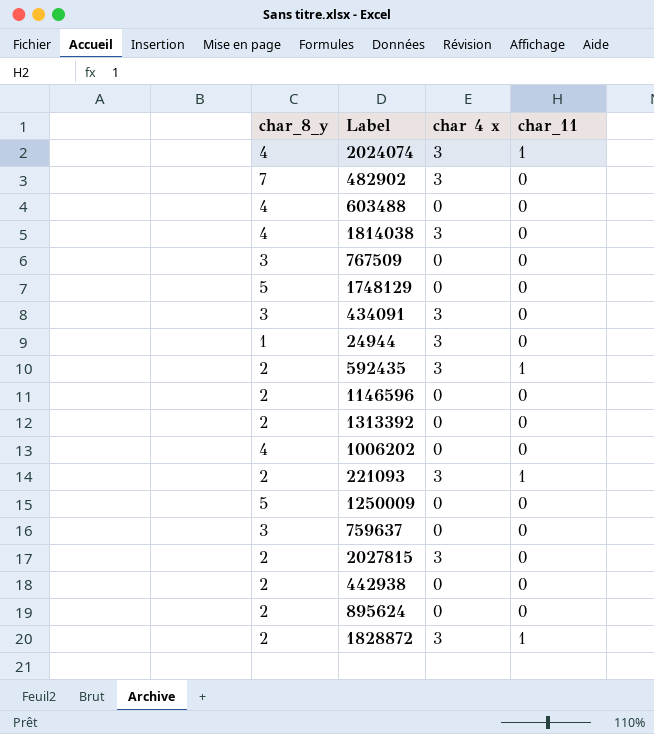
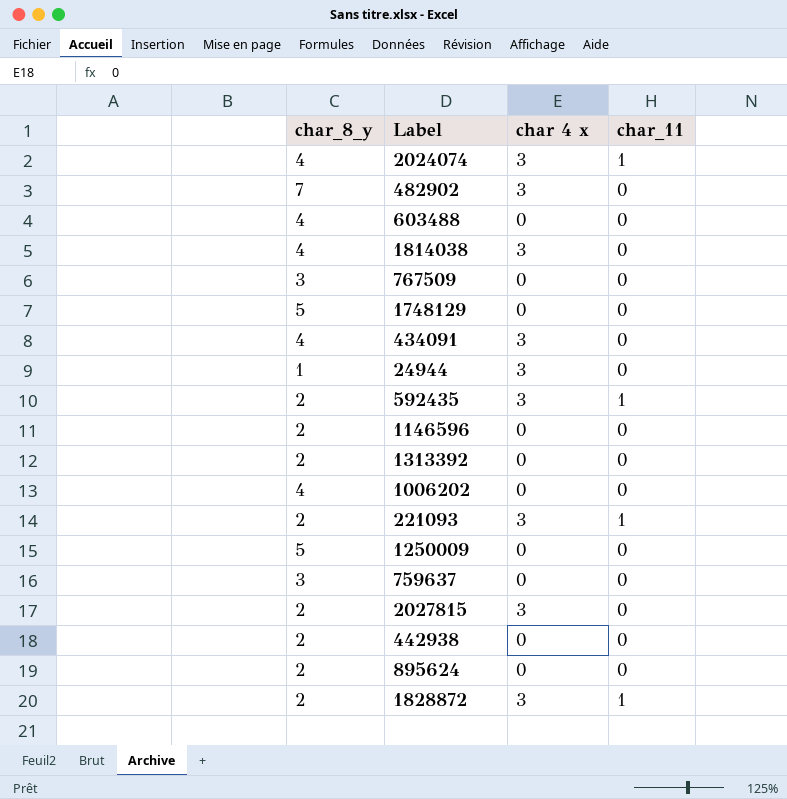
434091 | char_8_y: 3 -> 4

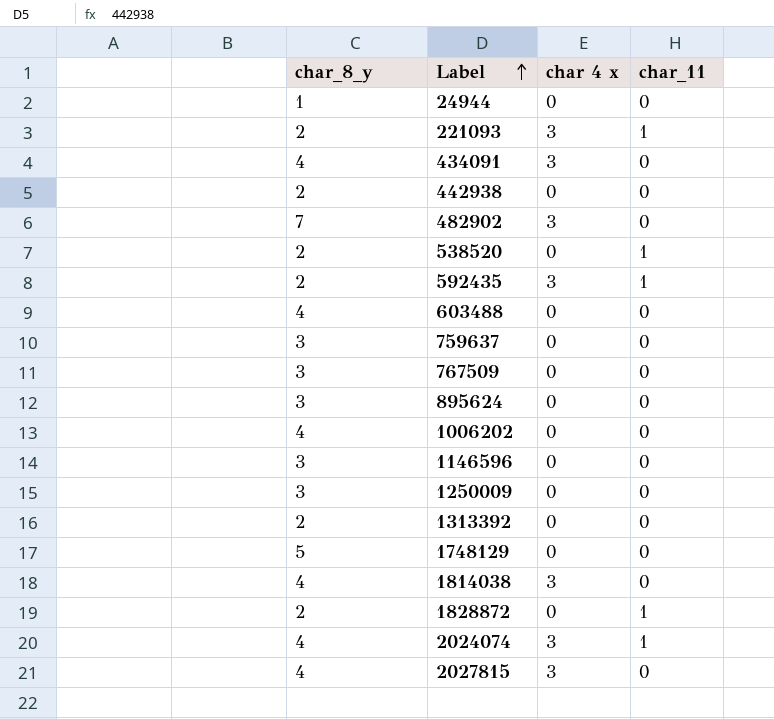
row order: none -> Label ascending
24944 | char 4 x: 3 -> 0
row 538520: none -> 2 | 0 | 1
895624 | char_8_y: 2 -> 3
1146596 | char_8_y: 2 -> 3
1250009 | char_8_y: 5 -> 3
1828872 | char 4 x: 3 -> 0
2027815 | char_8_y: 2 -> 4

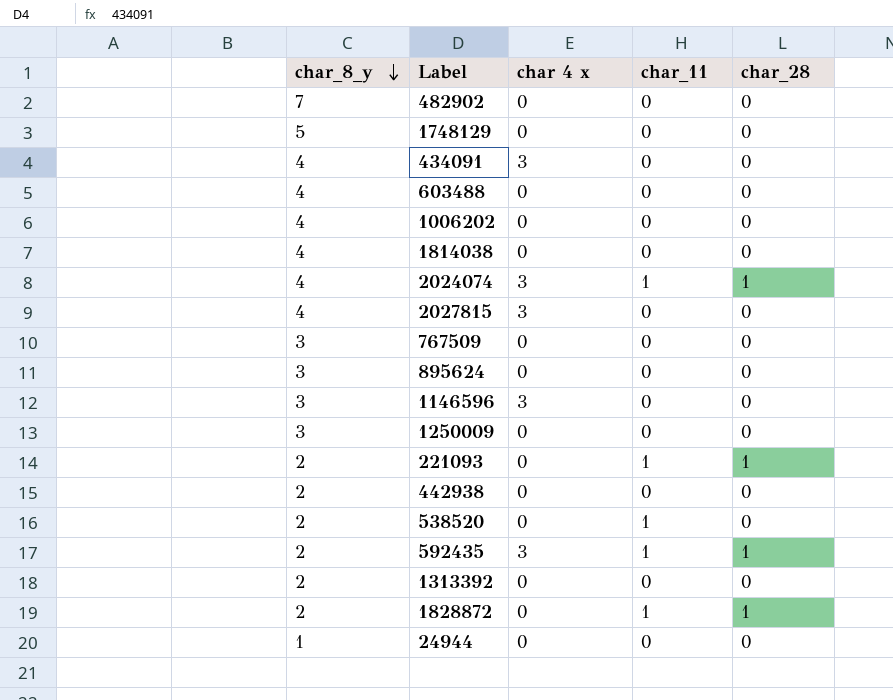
row order: Label ascending -> char_8_y descending
column char_28 | position: none -> 5
row 759637: 3 | 0 | 0 -> none
482902 | char 4 x: 3 -> 0
1814038 | char 4 x: 3 -> 0
1146596 | char 4 x: 0 -> 3
221093 | char 4 x: 3 -> 0

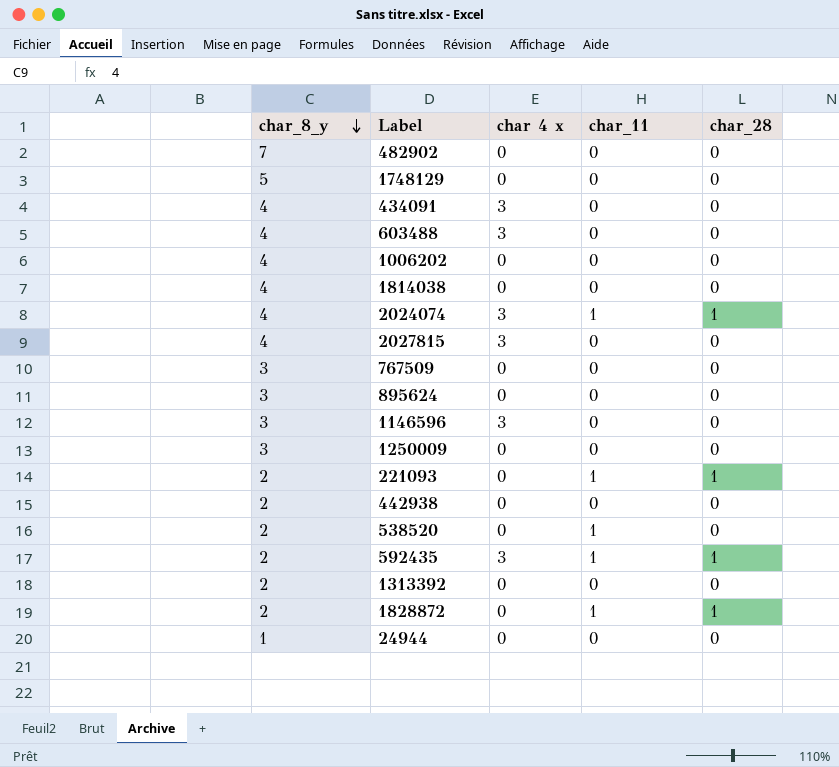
603488 | char 4 x: 0 -> 3

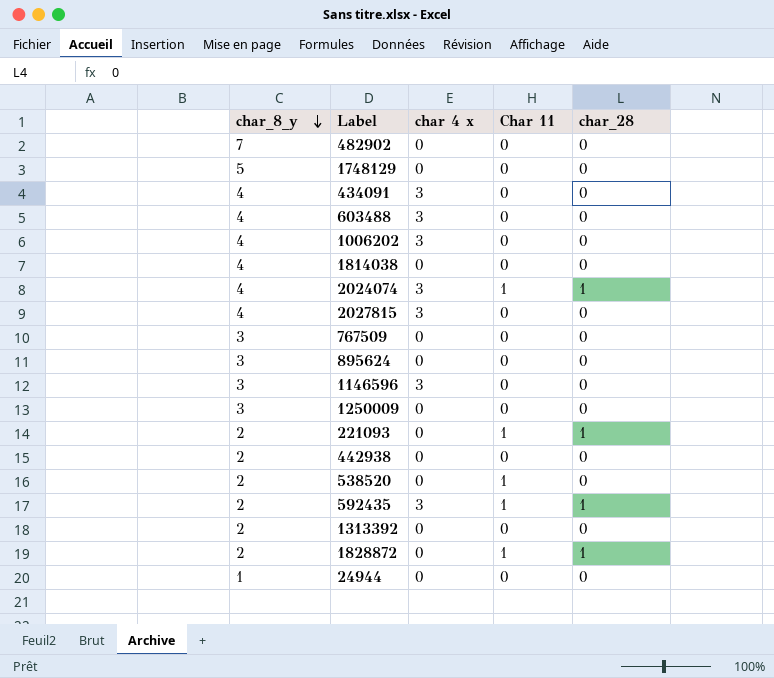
column name: char_11 -> Char 11
1006202 | char 4 x: 0 -> 3

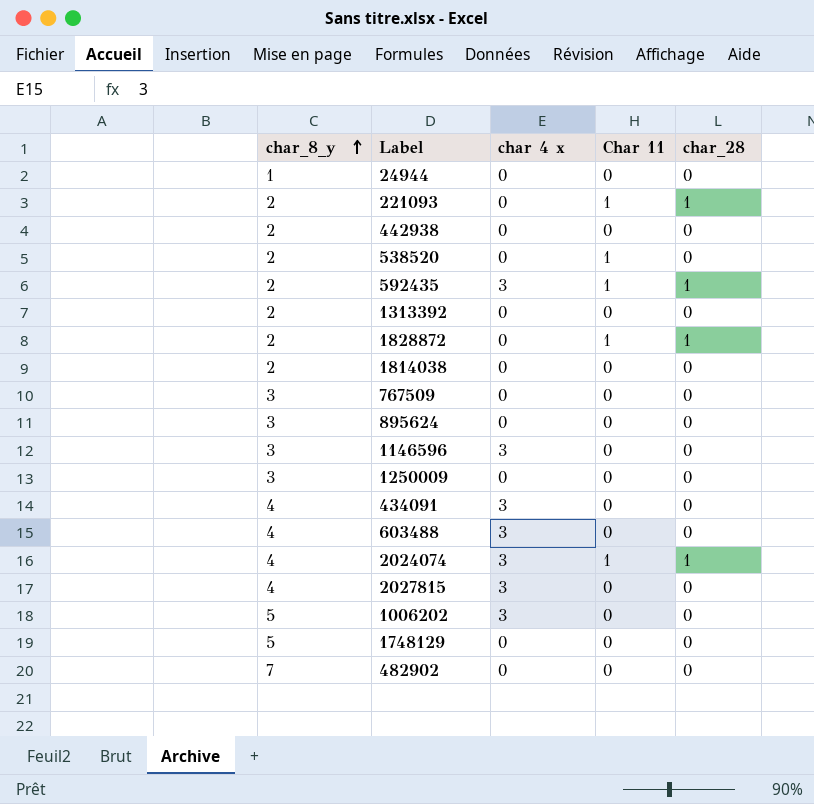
row order: char_8_y descending -> char_8_y ascending
1814038 | char_8_y: 4 -> 2
1006202 | char_8_y: 4 -> 5

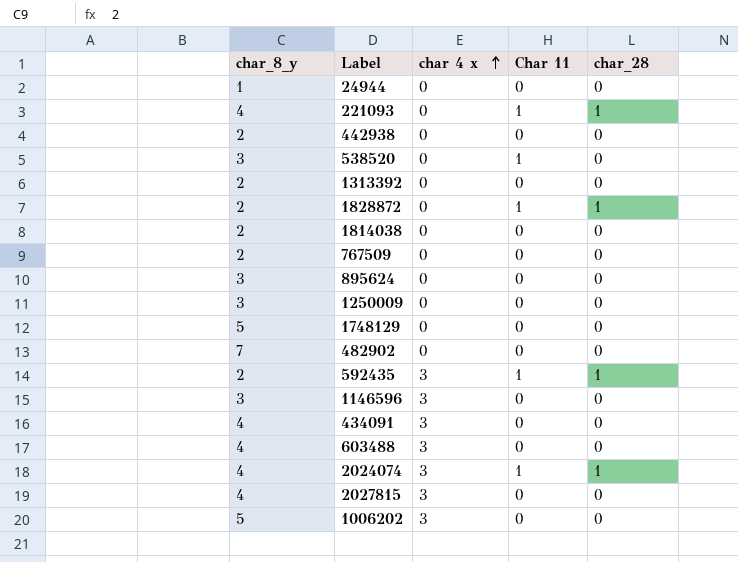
row order: char_8_y ascending -> char 4 x ascending
221093 | char_8_y: 2 -> 4
538520 | char_8_y: 2 -> 3
767509 | char_8_y: 3 -> 2

